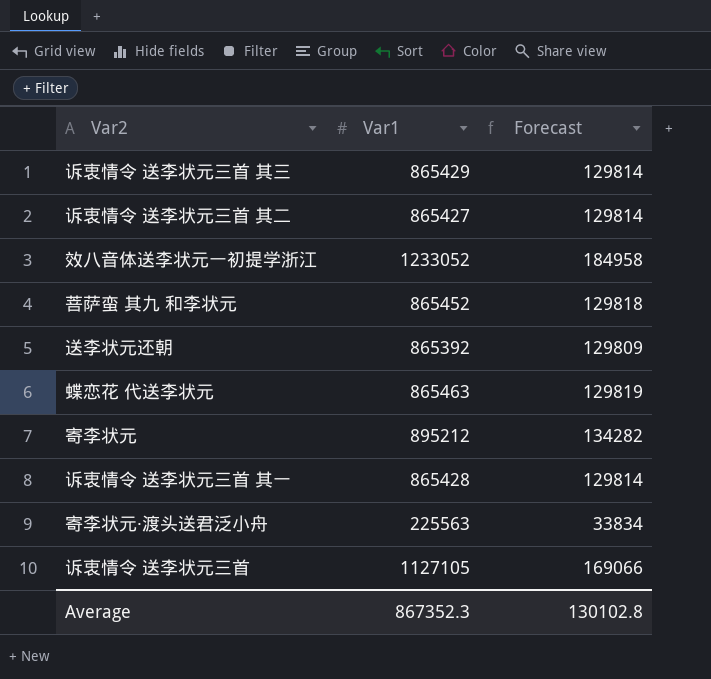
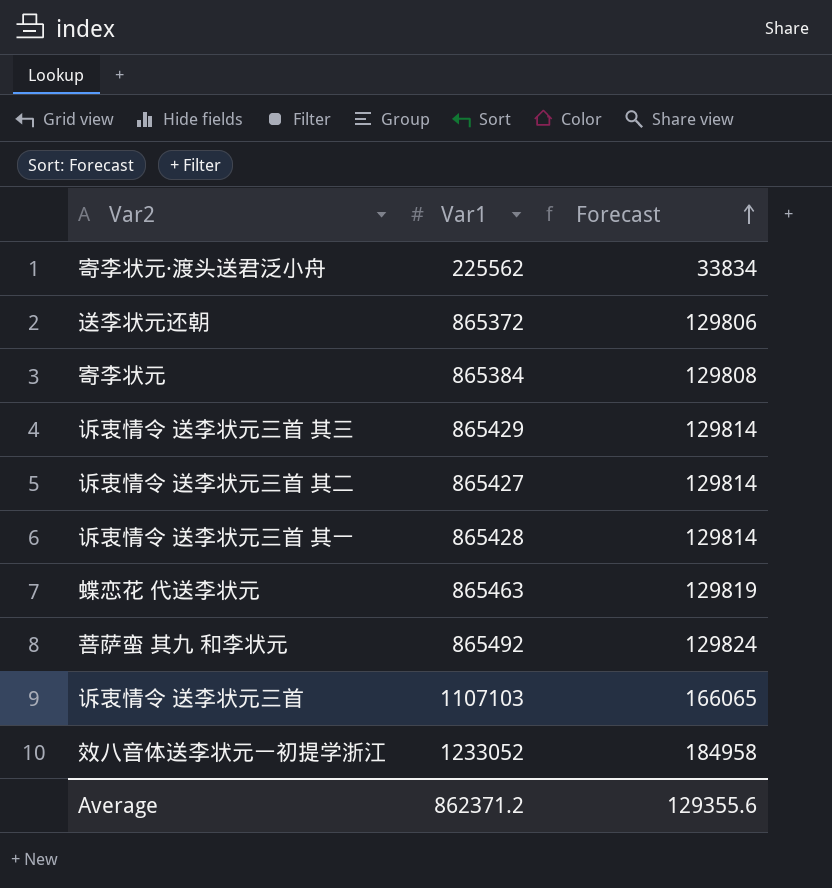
row order: none -> Forecast ascending
寄李状元·渡头送君泛小舟 | Var1: 225563 -> 225562
送李状元还朝 | Var1: 865392 -> 865372
送李状元还朝 | Forecast: 129809 -> 129806
寄李状元 | Var1: 895212 -> 865384
寄李状元 | Forecast: 134282 -> 129808
菩萨蛮 其九 和李状元 | Var1: 865452 -> 865492
菩萨蛮 其九 和李状元 | Forecast: 129818 -> 129824
诉衷情令 送李状元三首 | Var1: 1127105 -> 1107103
诉衷情令 送李状元三首 | Forecast: 169066 -> 166065
Average | Var1: 867352.3 -> 862371.2
Average | Forecast: 130102.8 -> 129355.6

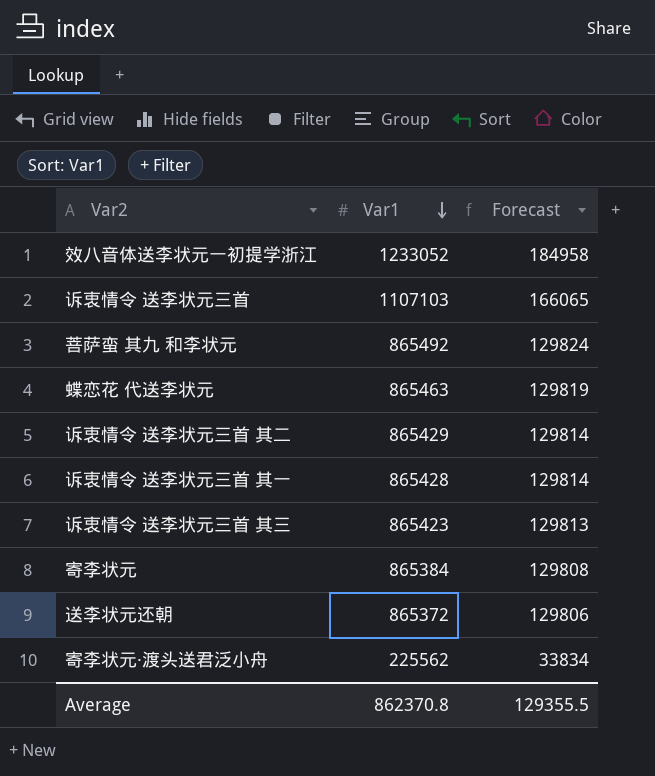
row order: Forecast ascending -> Var1 descending
诉衷情令 送李状元三首 其二 | Var1: 865427 -> 865429
诉衷情令 送李状元三首 其三 | Var1: 865429 -> 865423
诉衷情令 送李状元三首 其三 | Forecast: 129814 -> 129813
Average | Var1: 862371.2 -> 862370.8
Average | Forecast: 129355.6 -> 129355.5

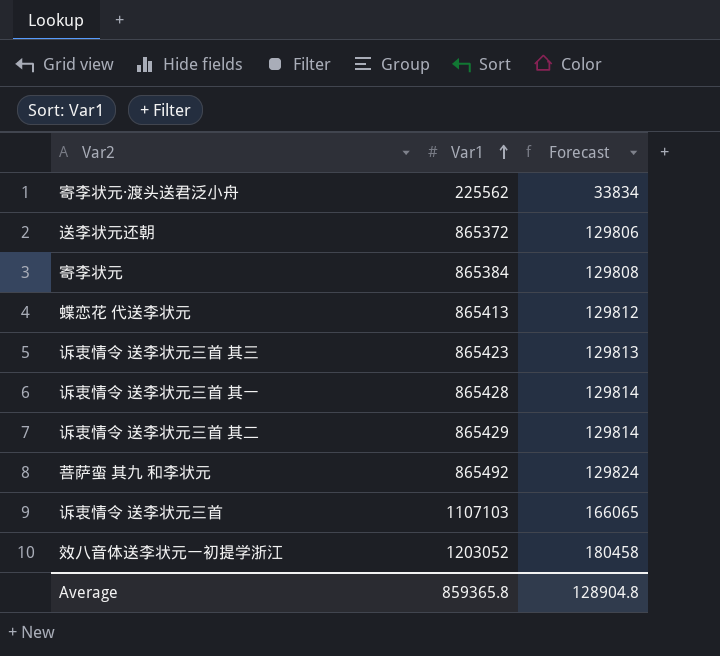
row order: Var1 descending -> Var1 ascending
蝶恋花 代送李状元 | Var1: 865463 -> 865413
蝶恋花 代送李状元 | Forecast: 129819 -> 129812
效八音体送李状元一初提学浙江 | Var1: 1233052 -> 1203052
效八音体送李状元一初提学浙江 | Forecast: 184958 -> 180458
Average | Var1: 862370.8 -> 859365.8
Average | Forecast: 129355.5 -> 128904.8

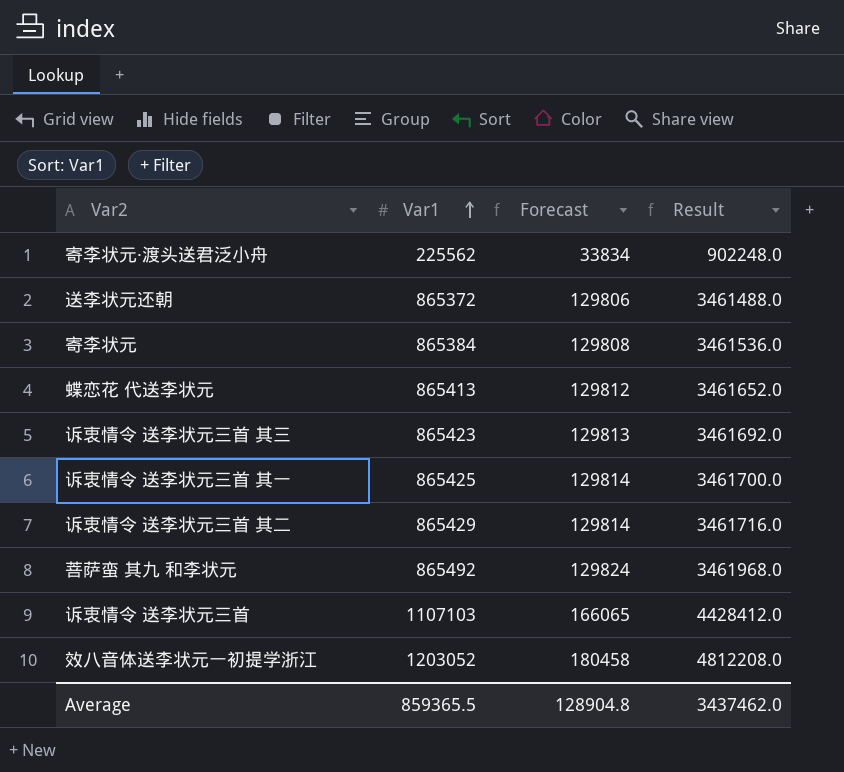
column Result | formula: none -> [Var1] * 4
诉衷情令 送李状元三首 其一 | Var1: 865428 -> 865425
Average | Var1: 859365.8 -> 859365.5

